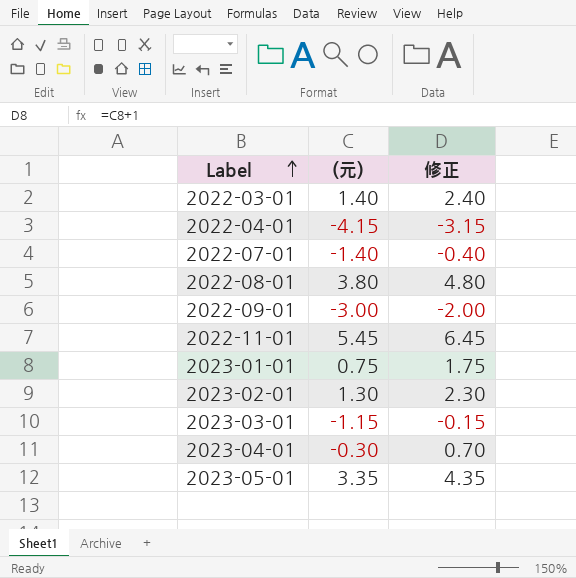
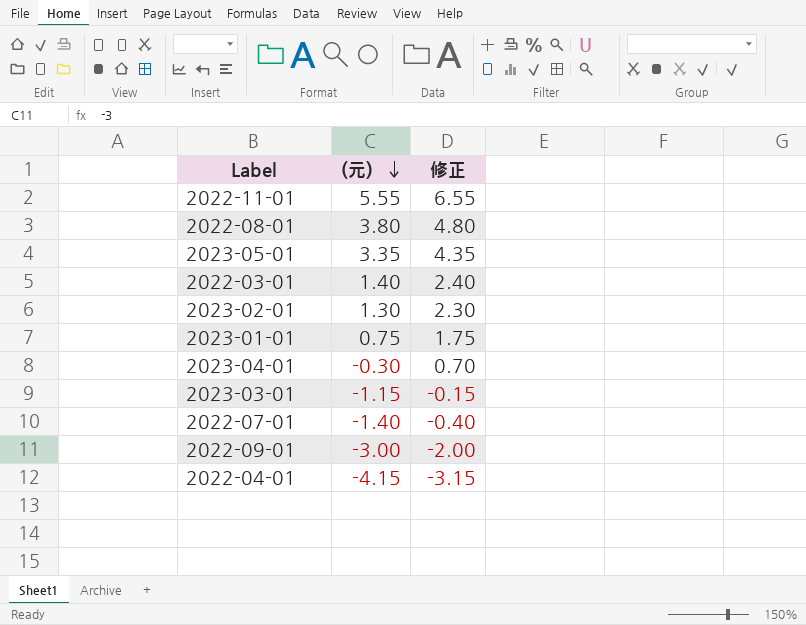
row order: Label ascending -> (元) descending
2022-11-01 | (元): 5.45 -> 5.55
2022-11-01 | 修正: 6.45 -> 6.55

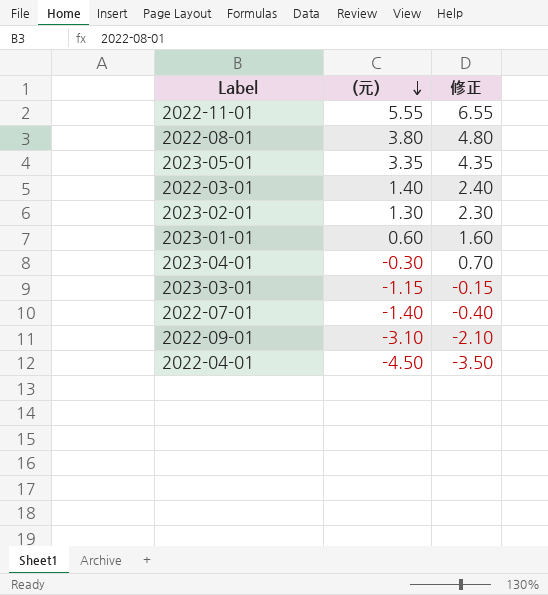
2023-01-01 | (元): 0.75 -> 0.60
2023-01-01 | 修正: 1.75 -> 1.60
2022-09-01 | (元): -3.00 -> -3.10
2022-09-01 | 修正: -2.00 -> -2.10
2022-04-01 | (元): -4.15 -> -4.50
2022-04-01 | 修正: -3.15 -> -3.50

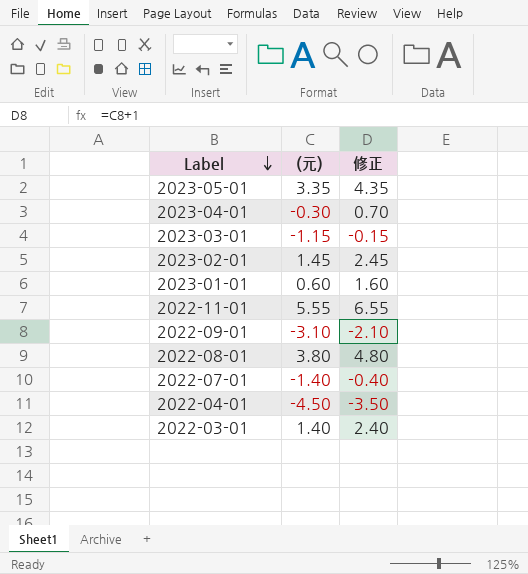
row order: (元) descending -> Label descending
2023-02-01 | (元): 1.30 -> 1.45
2023-02-01 | 修正: 2.30 -> 2.45

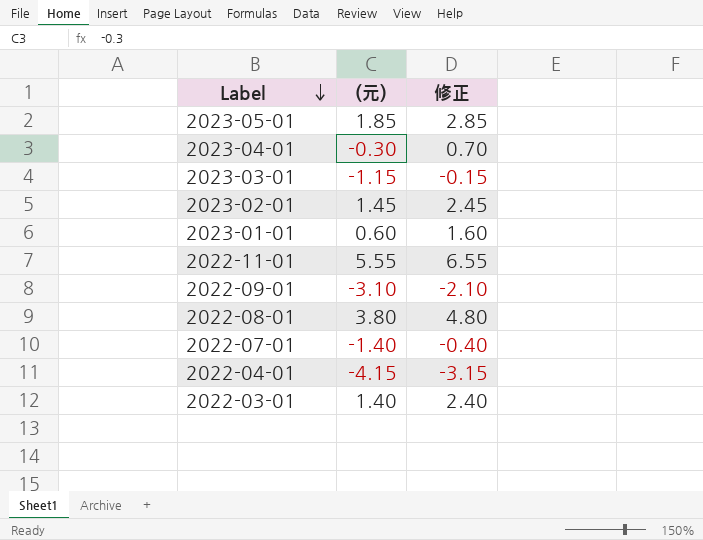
2023-05-01 | (元): 3.35 -> 1.85
2023-05-01 | 修正: 4.35 -> 2.85
2022-04-01 | (元): -4.50 -> -4.15
2022-04-01 | 修正: -3.50 -> -3.15

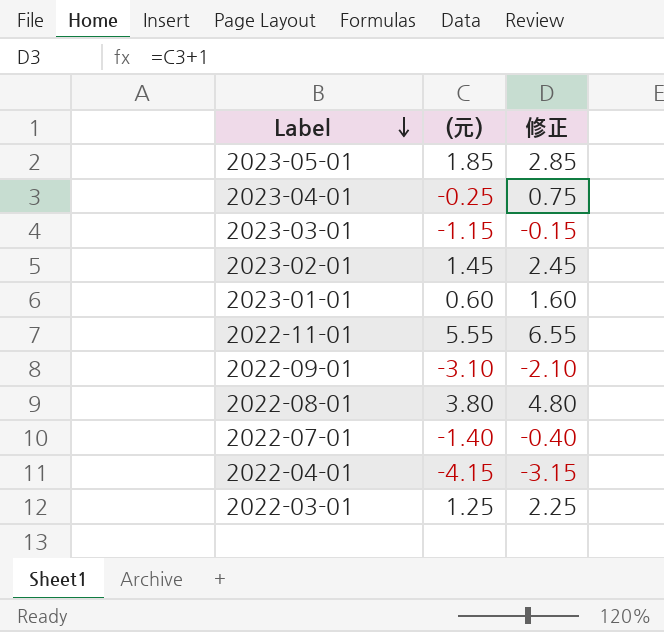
2023-04-01 | (元): -0.30 -> -0.25
2023-04-01 | 修正: 0.70 -> 0.75
2022-03-01 | (元): 1.40 -> 1.25
2022-03-01 | 修正: 2.40 -> 2.25

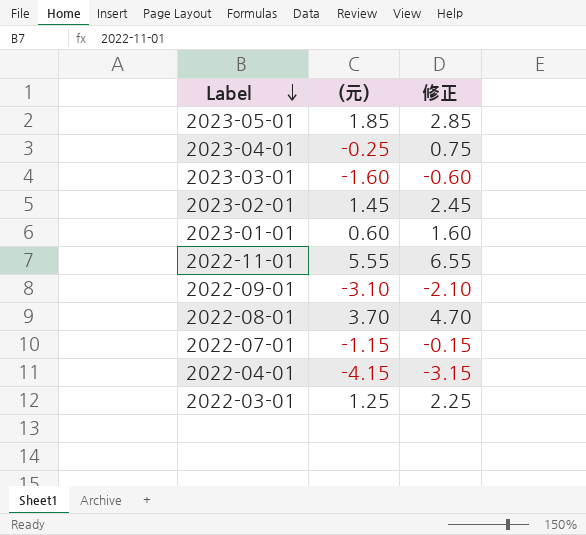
2023-03-01 | (元): -1.15 -> -1.60
2023-03-01 | 修正: -0.15 -> -0.60
2022-08-01 | (元): 3.80 -> 3.70
2022-08-01 | 修正: 4.80 -> 4.70
2022-07-01 | (元): -1.40 -> -1.15
2022-07-01 | 修正: -0.40 -> -0.15

